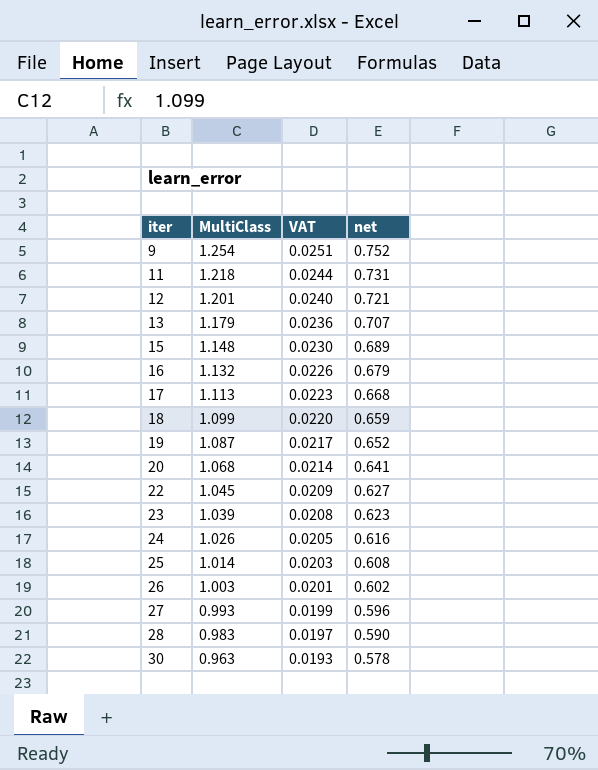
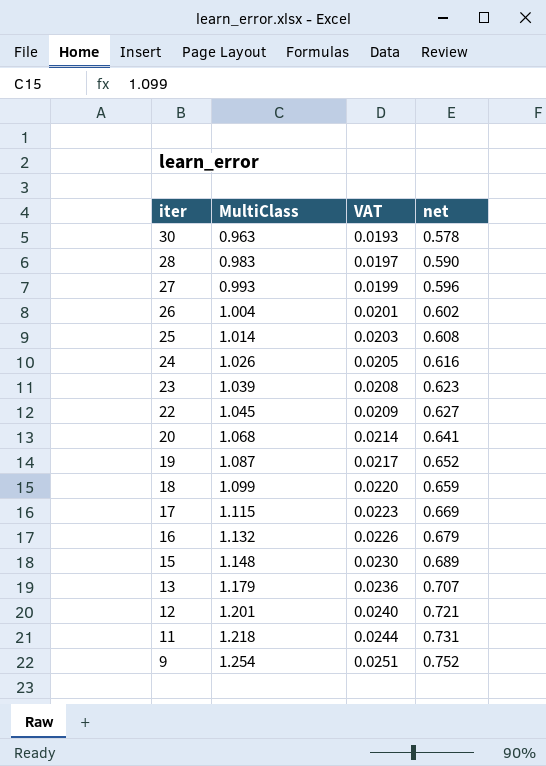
row order: iter ascending -> iter descending
26 | MultiClass: 1.003 -> 1.004
17 | MultiClass: 1.113 -> 1.115
17 | net: 0.668 -> 0.669

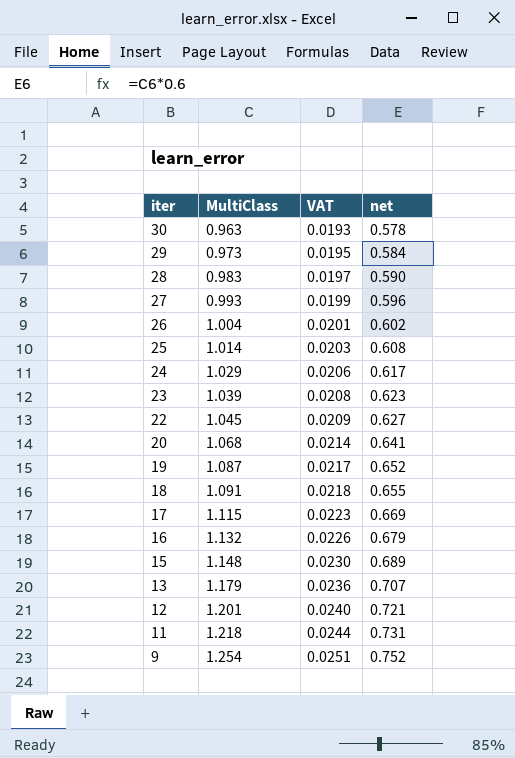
row 29: none -> 0.973 | 0.0195 | 0.584
24 | MultiClass: 1.026 -> 1.029
24 | VAT: 0.0205 -> 0.0206
24 | net: 0.616 -> 0.617
18 | MultiClass: 1.099 -> 1.091
18 | VAT: 0.0220 -> 0.0218
18 | net: 0.659 -> 0.655

